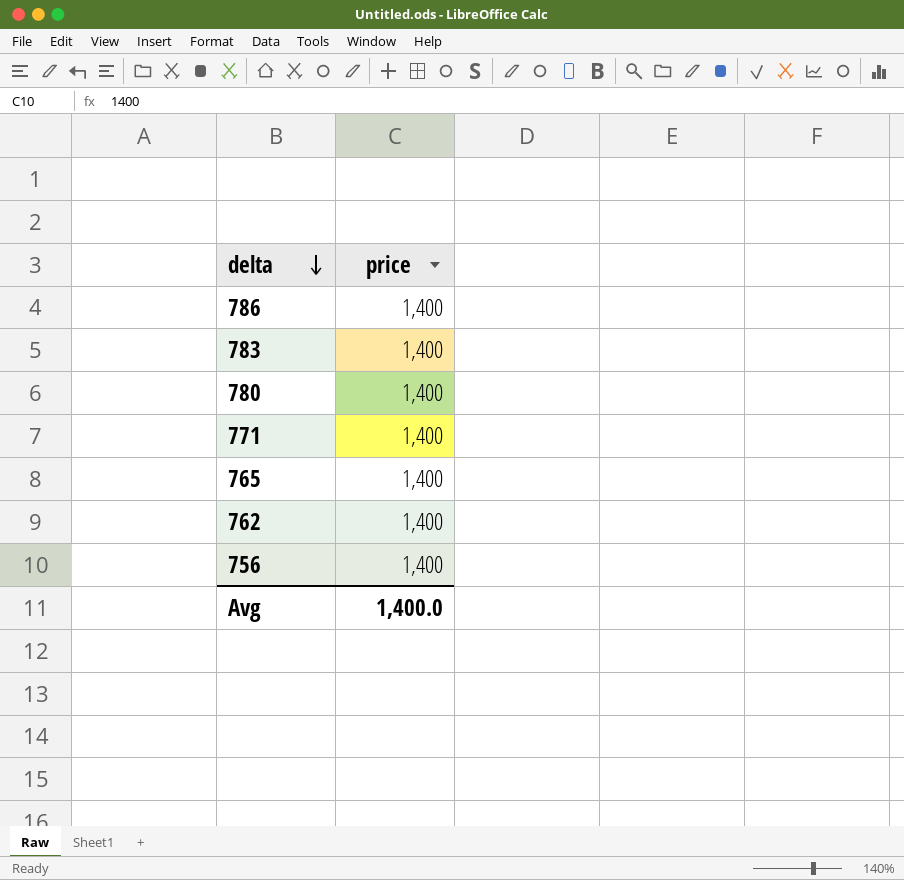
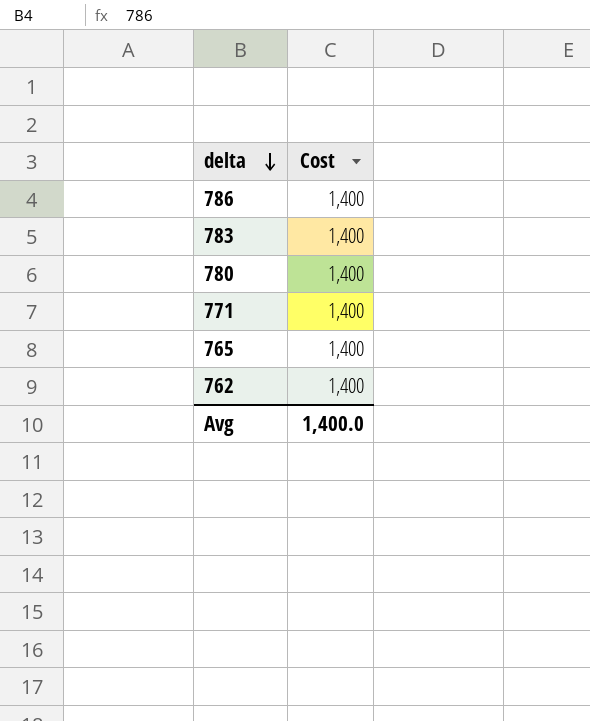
column name: price -> Cost
row 756: 1,400 -> none

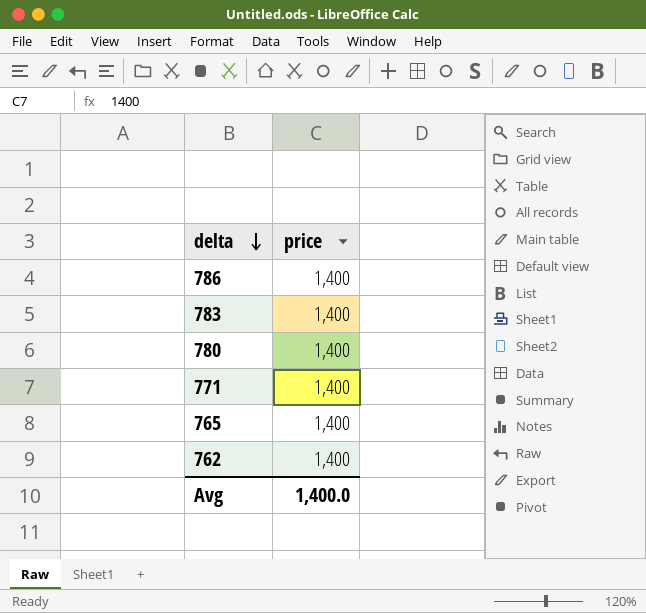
column name: Cost -> price

